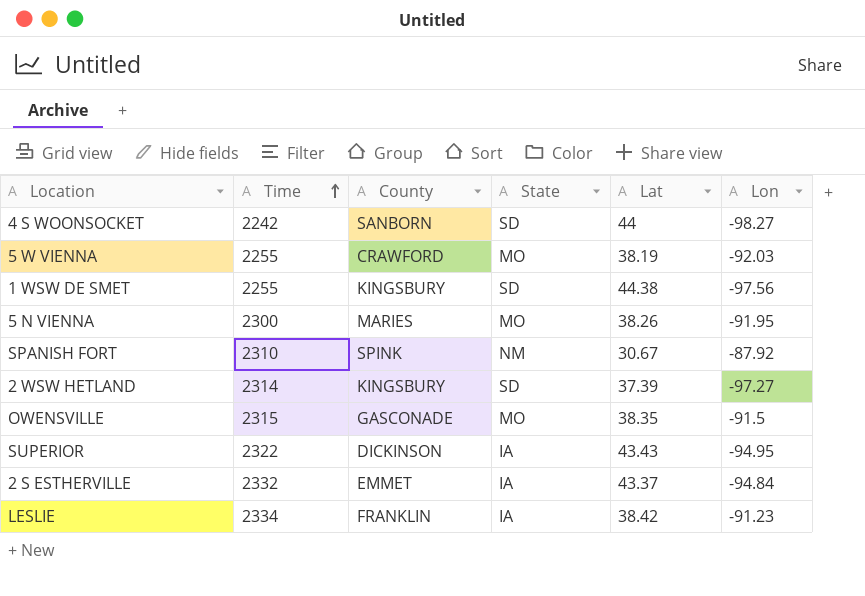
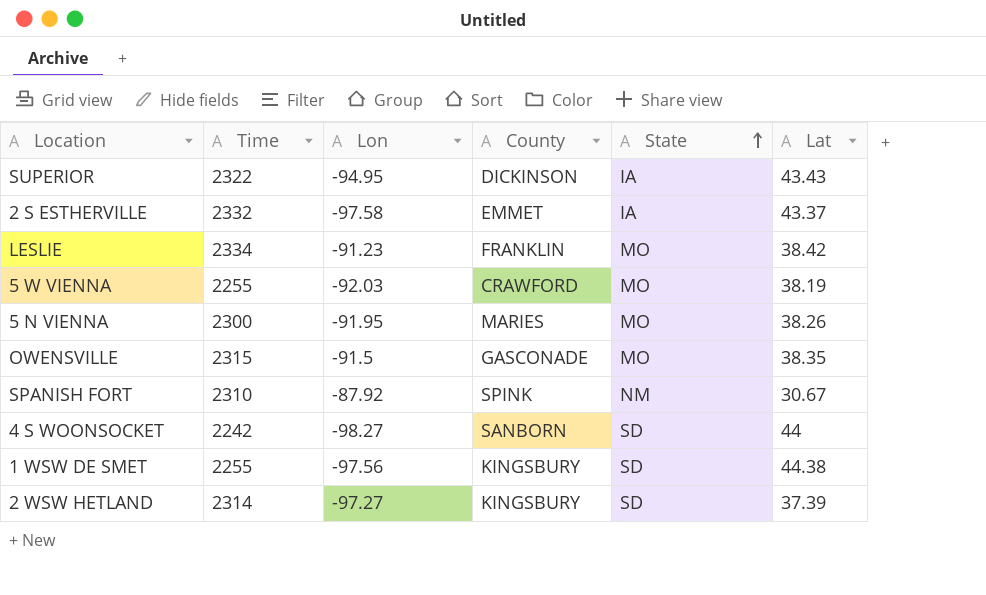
row order: Time ascending -> State ascending
column Lon | position: 6 -> 3
2 S ESTHERVILLE | Lon: -94.84 -> -97.58
LESLIE | State: IA -> MO

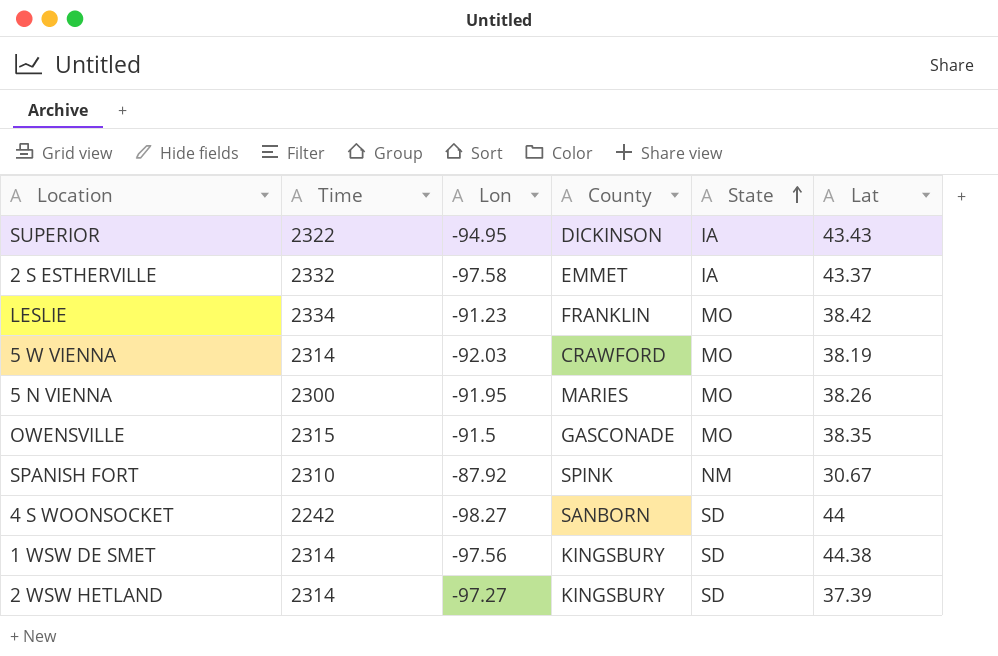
5 W VIENNA | Time: 2255 -> 2314
1 WSW DE SMET | Time: 2255 -> 2314

